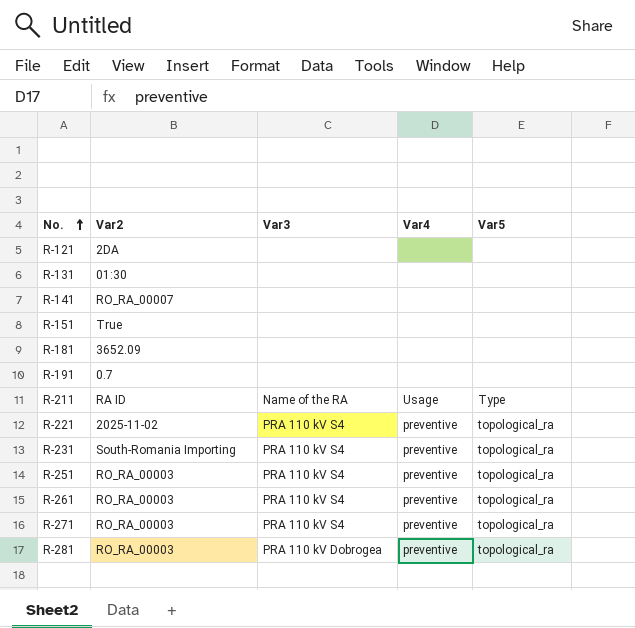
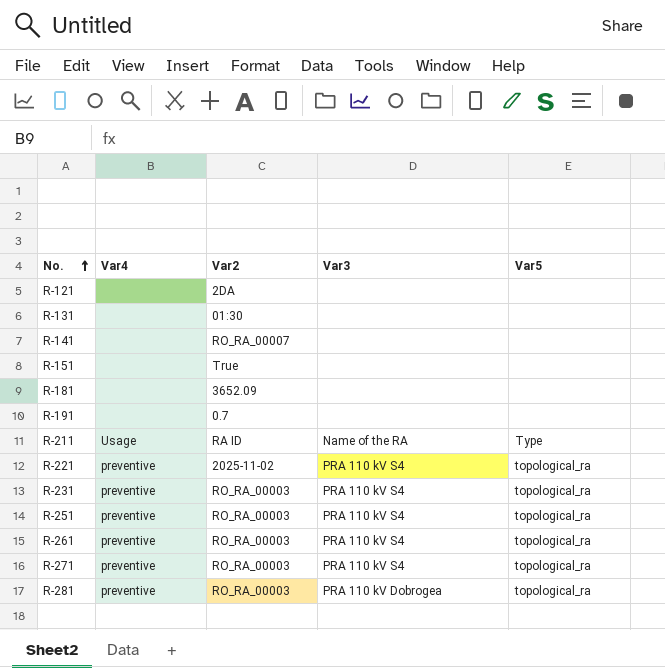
column Var4 | position: 4 -> 2
R-231 | Var2: South-Romania Importing -> RO_RA_00003

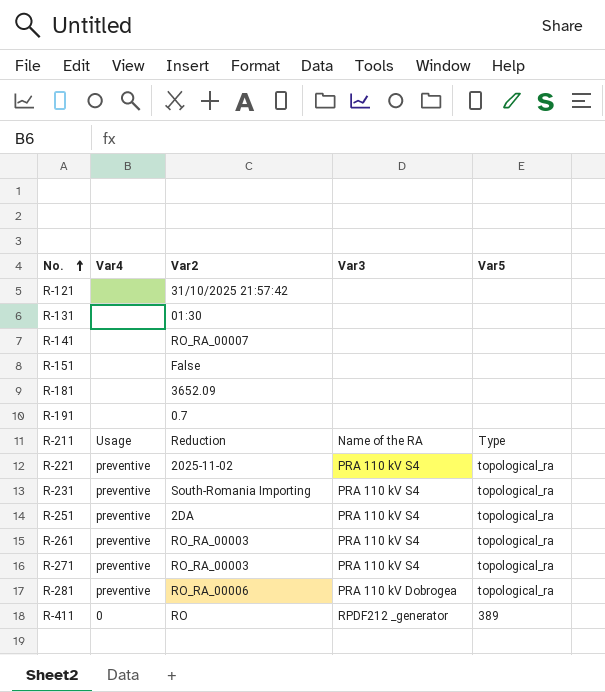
R-121 | Var2: 2DA -> 31/10/2025 21:57:42
R-151 | Var2: True -> False
R-211 | Var2: RA ID -> Reduction
R-231 | Var2: RO_RA_00003 -> South-Romania Importing
R-251 | Var2: RO_RA_00003 -> 2DA
R-281 | Var2: RO_RA_00003 -> RO_RA_00006
row R-411: none -> 0 | RO | RPDF212 _generator | 389

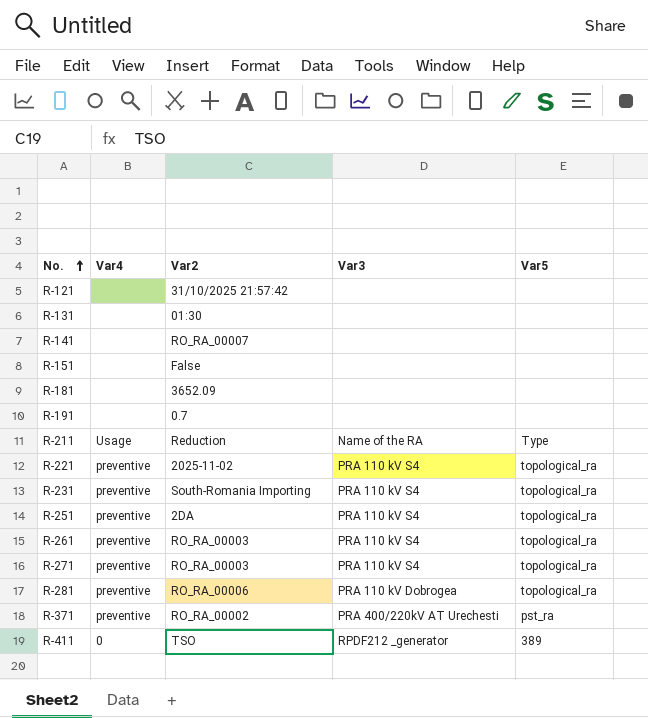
row R-371: none -> preventive | RO_RA_00002 | PRA 400/220kV AT Urechesti | pst_ra
R-411 | Var2: RO -> TSO

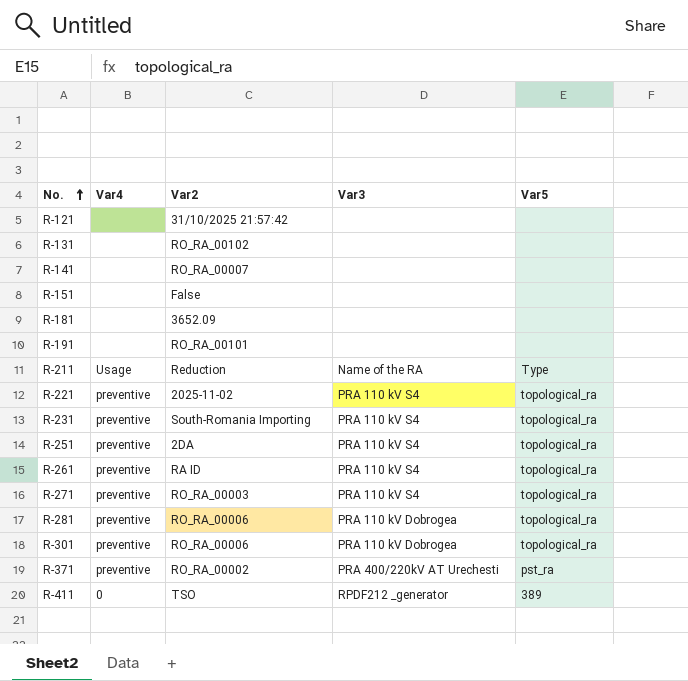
R-131 | Var2: 01:30 -> RO_RA_00102
R-191 | Var2: 0.7 -> RO_RA_00101
R-261 | Var2: RO_RA_00003 -> RA ID
row R-301: none -> preventive | RO_RA_00006 | PRA 110 kV Dobrogea | topological_ra

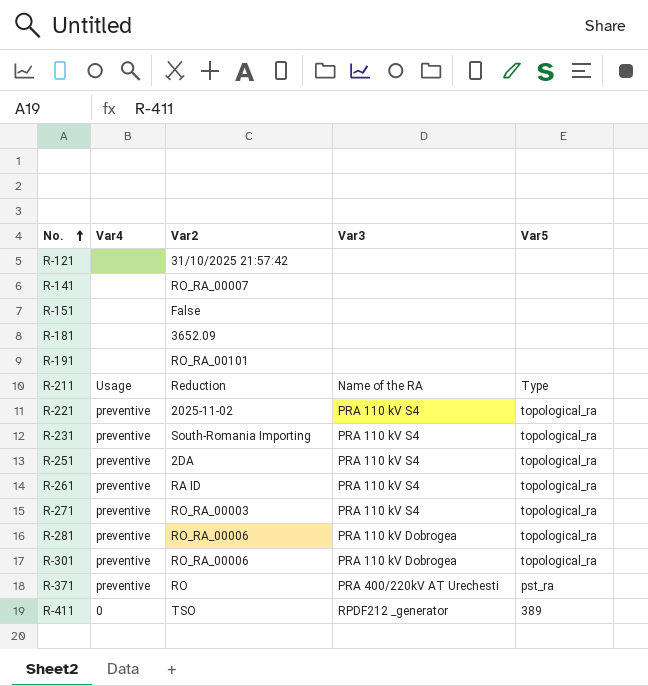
row R-131: none | RO_RA_00102 | none | none -> none
R-371 | Var2: RO_RA_00002 -> RO

